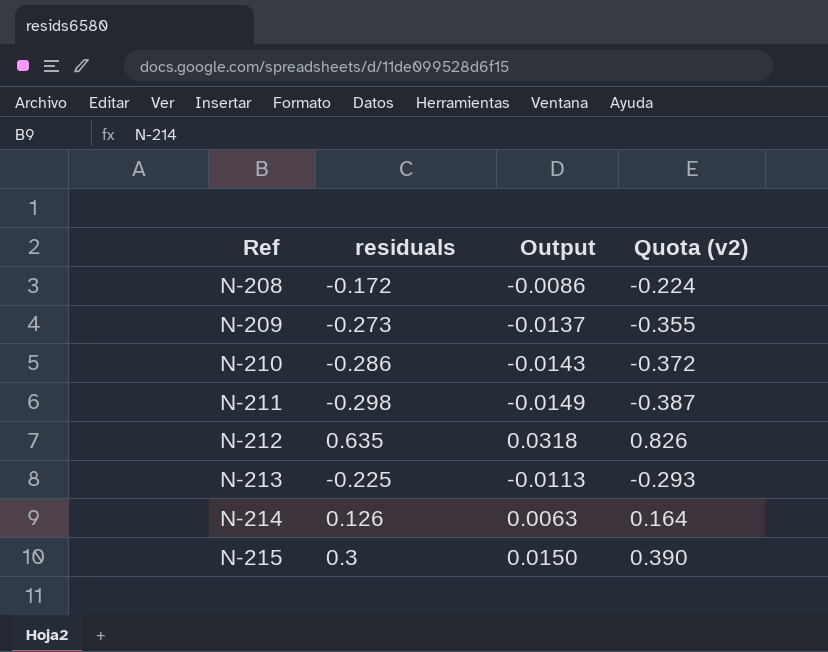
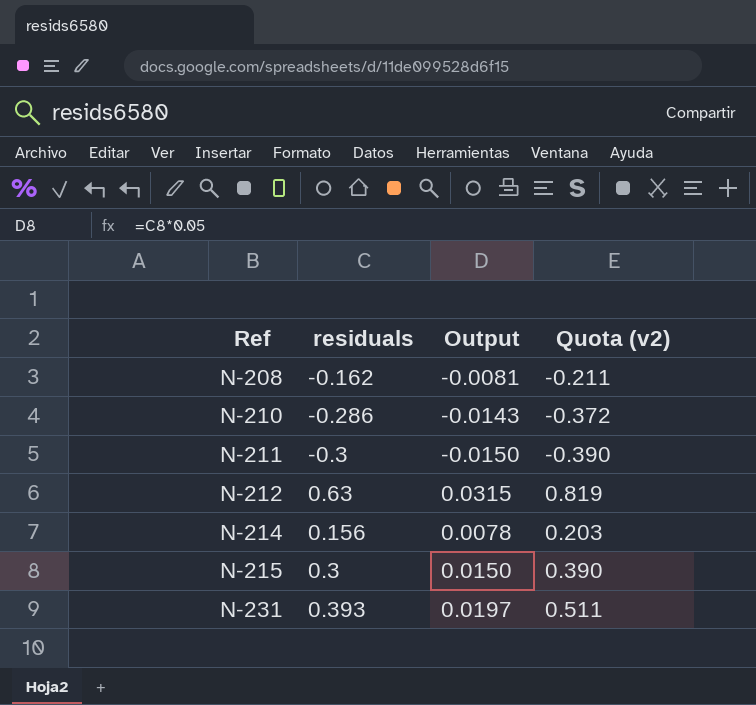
row N-209: -0.273 | -0.0137 | -0.355 -> none
row N-213: -0.225 | -0.0113 | -0.293 -> none
N-208 | residuals: -0.172 -> -0.162
N-208 | Output: -0.0086 -> -0.0081
N-208 | Quota (v2): -0.224 -> -0.211
N-211 | residuals: -0.298 -> -0.3
N-211 | Output: -0.0149 -> -0.0150
N-211 | Quota (v2): -0.387 -> -0.390
N-212 | residuals: 0.635 -> 0.63
N-212 | Output: 0.0318 -> 0.0315
N-212 | Quota (v2): 0.826 -> 0.819
N-214 | residuals: 0.126 -> 0.156
N-214 | Output: 0.0063 -> 0.0078
N-214 | Quota (v2): 0.164 -> 0.203
row N-231: none -> 0.393 | 0.0197 | 0.511

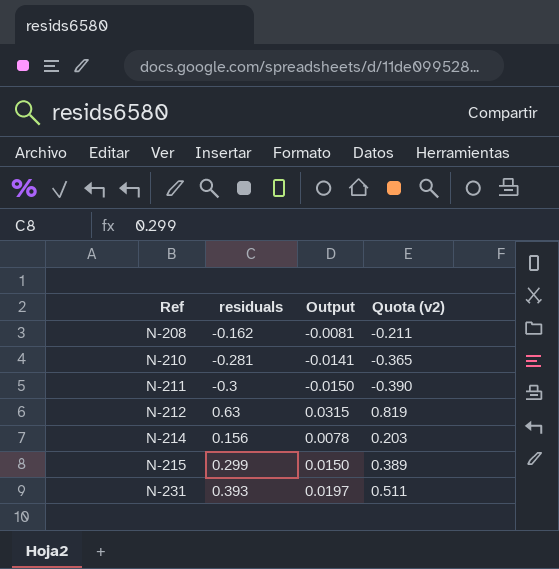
N-210 | residuals: -0.286 -> -0.281
N-210 | Output: -0.0143 -> -0.0141
N-210 | Quota (v2): -0.372 -> -0.365
N-215 | residuals: 0.3 -> 0.299
N-215 | Quota (v2): 0.390 -> 0.389

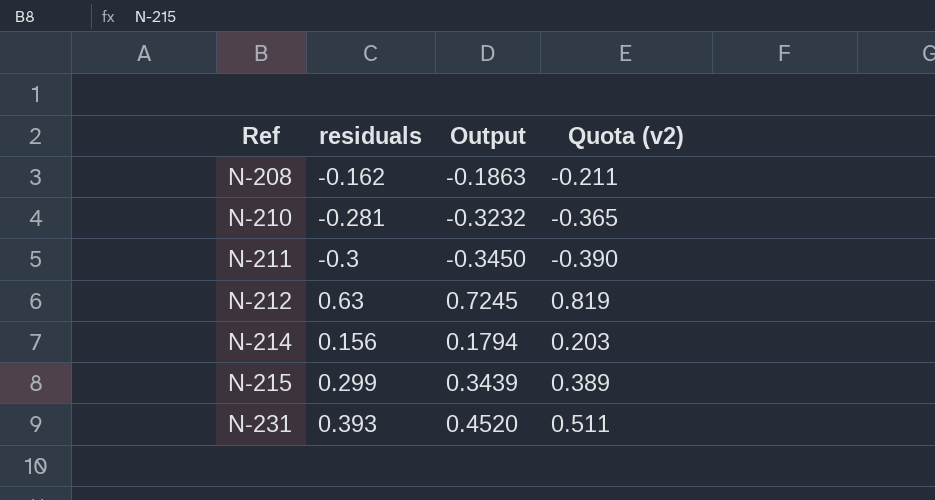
column Output | formula: [residuals] * 0.05 -> [residuals] * 1.15

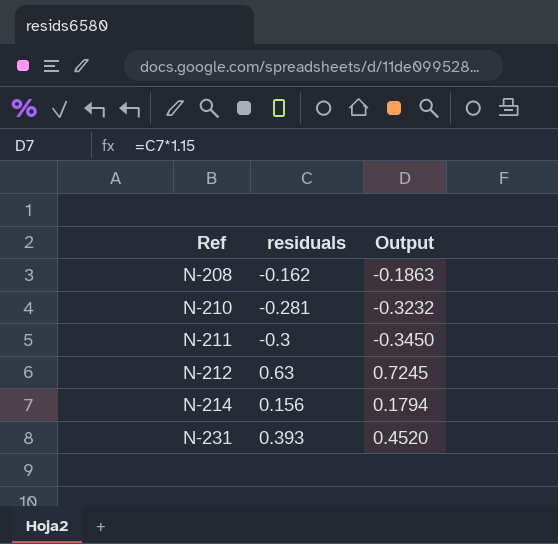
column Quota (v2) | formula: [residuals] * 1.3 -> none
row N-215: 0.299 | 0.3439 | 0.389 -> none

